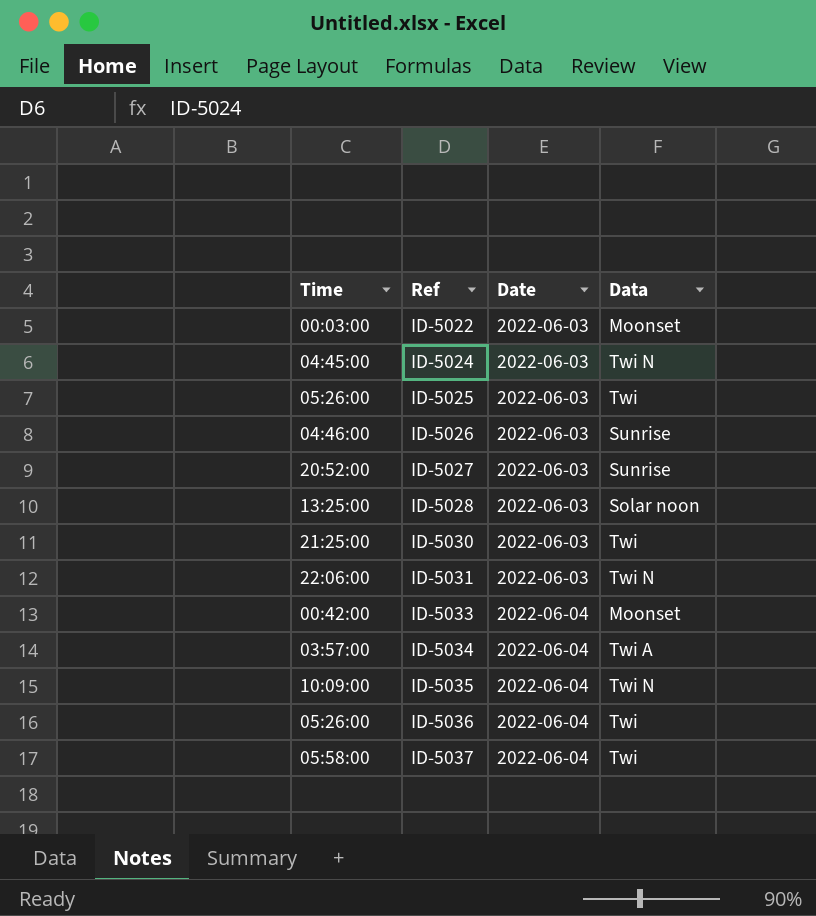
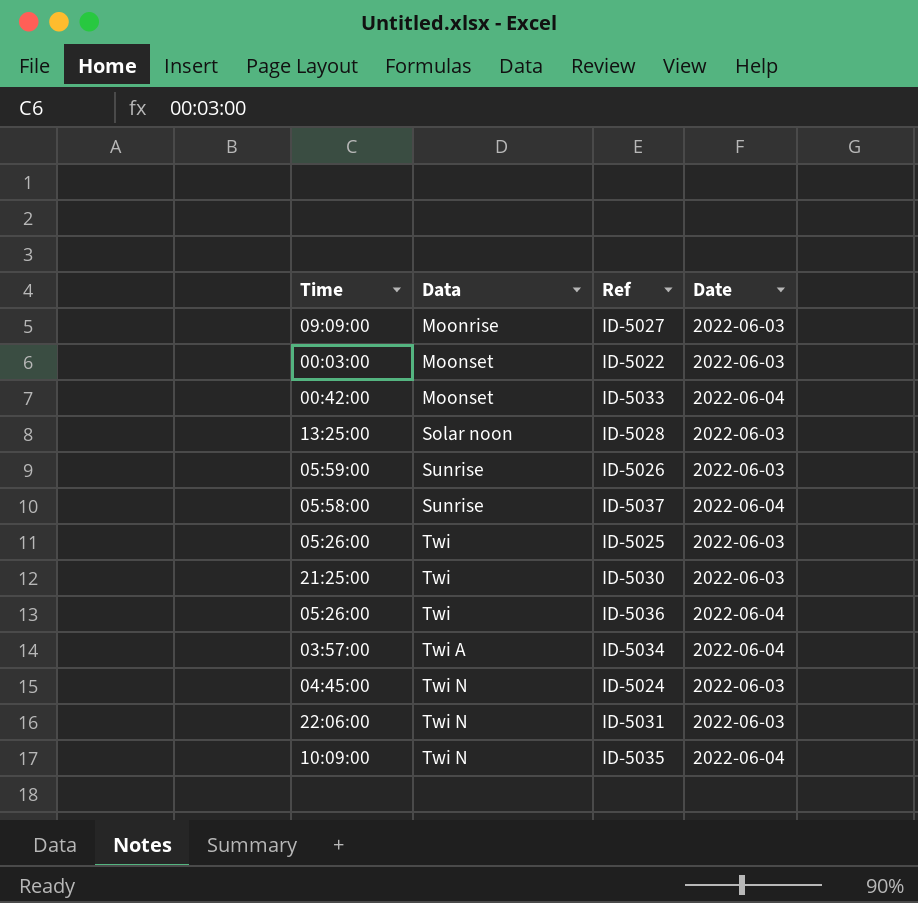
row order: Ref ascending -> Data ascending
column Data | position: 4 -> 2
ID-5027 | Time: 20:52:00 -> 09:09:00
ID-5027 | Data: Sunrise -> Moonrise
ID-5026 | Time: 04:46:00 -> 05:59:00
ID-5037 | Data: Twi -> Sunrise

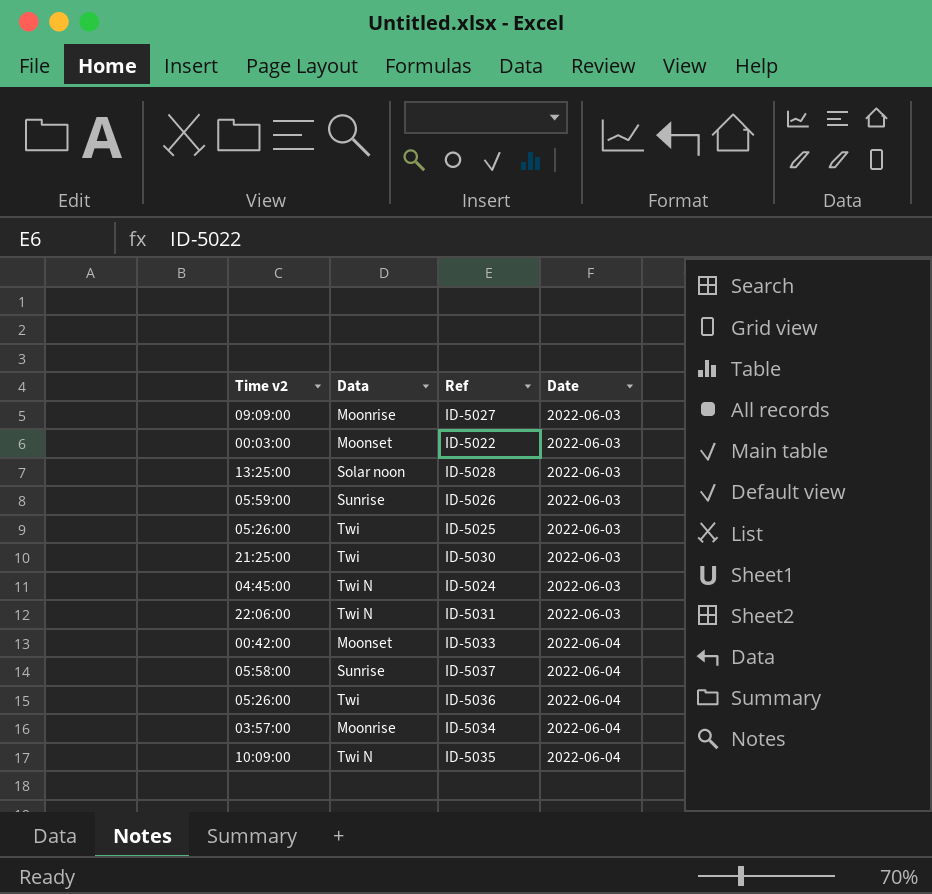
row order: Data ascending -> Date ascending
column name: Time -> Time v2
ID-5034 | Data: Twi A -> Moonrise

